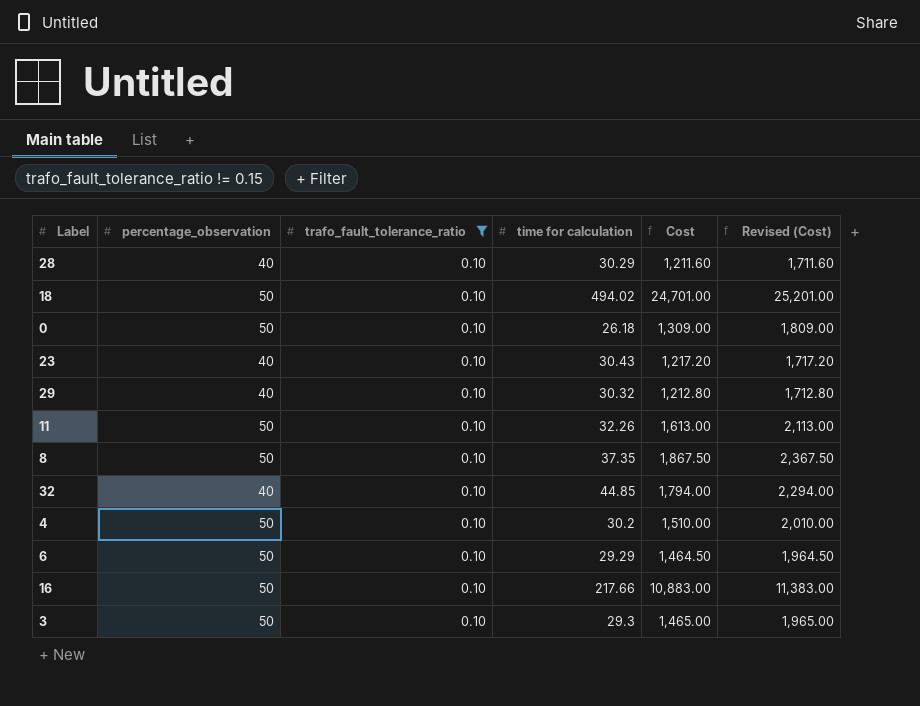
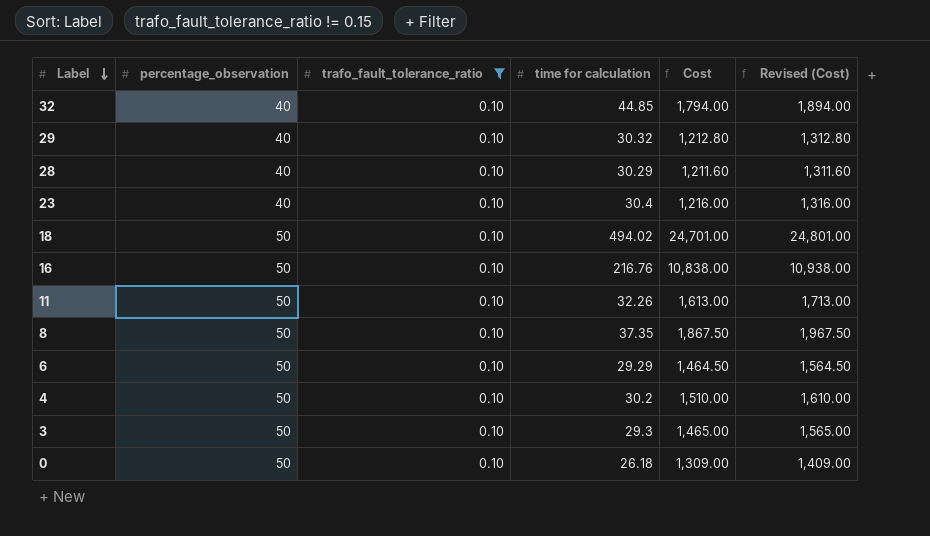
row order: none -> Label descending
column Revised (Cost) | formula: [Cost] + 500 -> [Cost] + 100
23 | time for calculation: 30.43 -> 30.4
23 | Cost: 1,217.20 -> 1,216.00
16 | time for calculation: 217.66 -> 216.76
16 | Cost: 10,883.00 -> 10,838.00

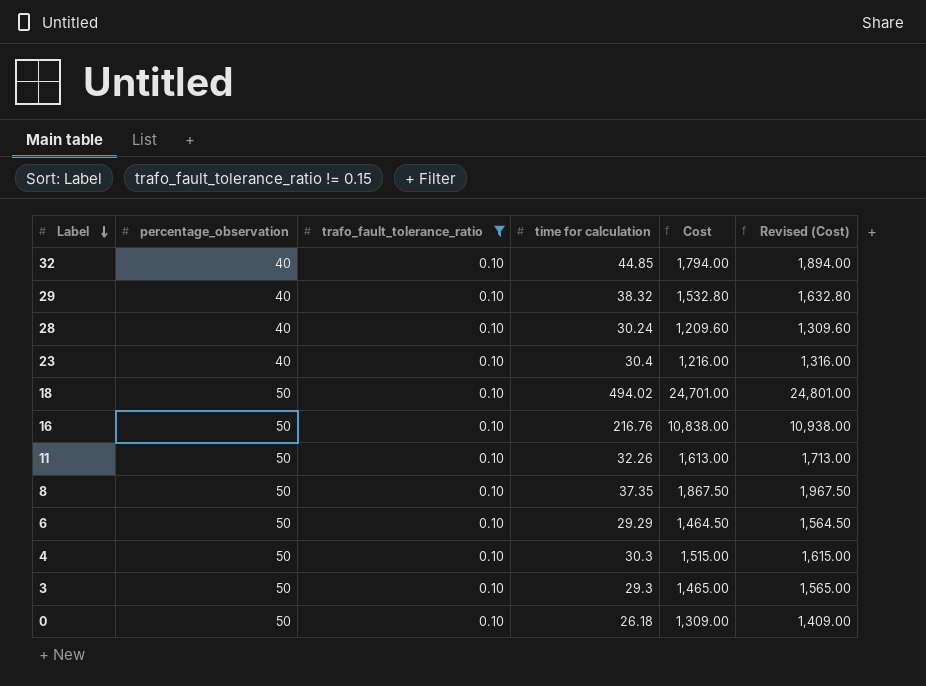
29 | time for calculation: 30.32 -> 38.32
29 | Cost: 1,212.80 -> 1,532.80
29 | Revised (Cost): 1,312.80 -> 1,632.80
28 | time for calculation: 30.29 -> 30.24
28 | Cost: 1,211.60 -> 1,209.60
28 | Revised (Cost): 1,311.60 -> 1,309.60
4 | time for calculation: 30.2 -> 30.3
4 | Cost: 1,510.00 -> 1,515.00
4 | Revised (Cost): 1,610.00 -> 1,615.00

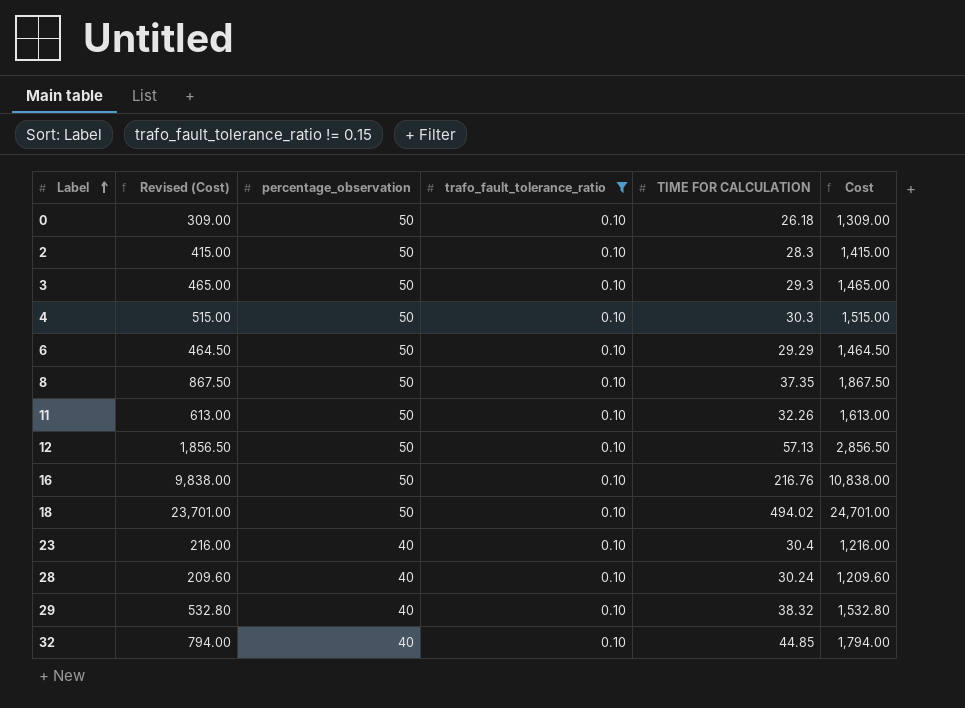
row order: Label descending -> Label ascending
column Revised (Cost) | formula: [Cost] + 100 -> [Cost] - 1000
column Revised (Cost) | position: 6 -> 2
column name: time for calculation -> TIME FOR CALCULATION
row 2: none -> 415.00 | 50 | 0.10 | 28.3 | 1,415.00
row 12: none -> 1,856.50 | 50 | 0.10 | 57.13 | 2,856.50

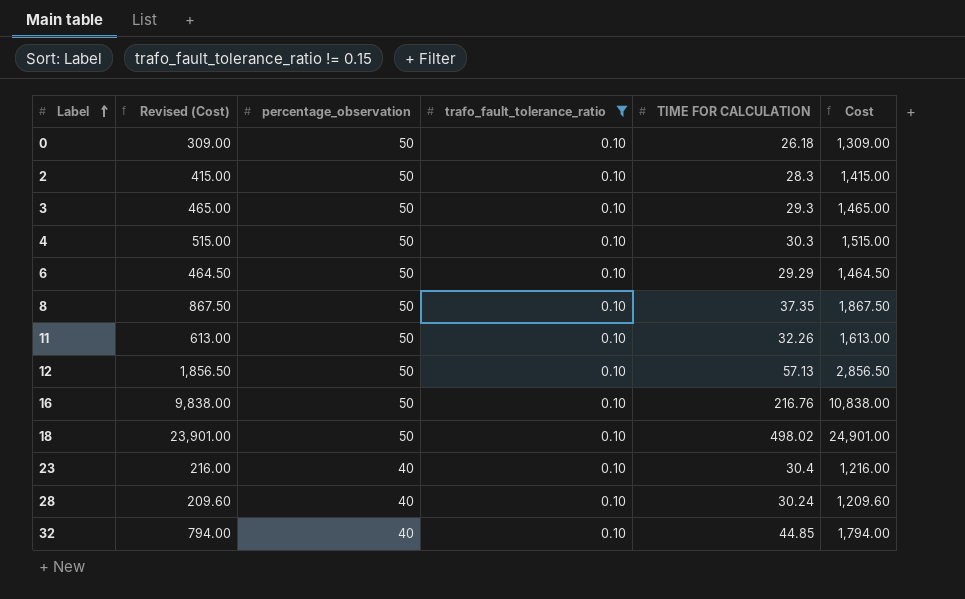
row 29: 532.80 | 40 | 0.10 | 38.32 | 1,532.80 -> none
18 | Revised (Cost): 23,701.00 -> 23,901.00
18 | TIME FOR CALCULATION: 494.02 -> 498.02
18 | Cost: 24,701.00 -> 24,901.00

